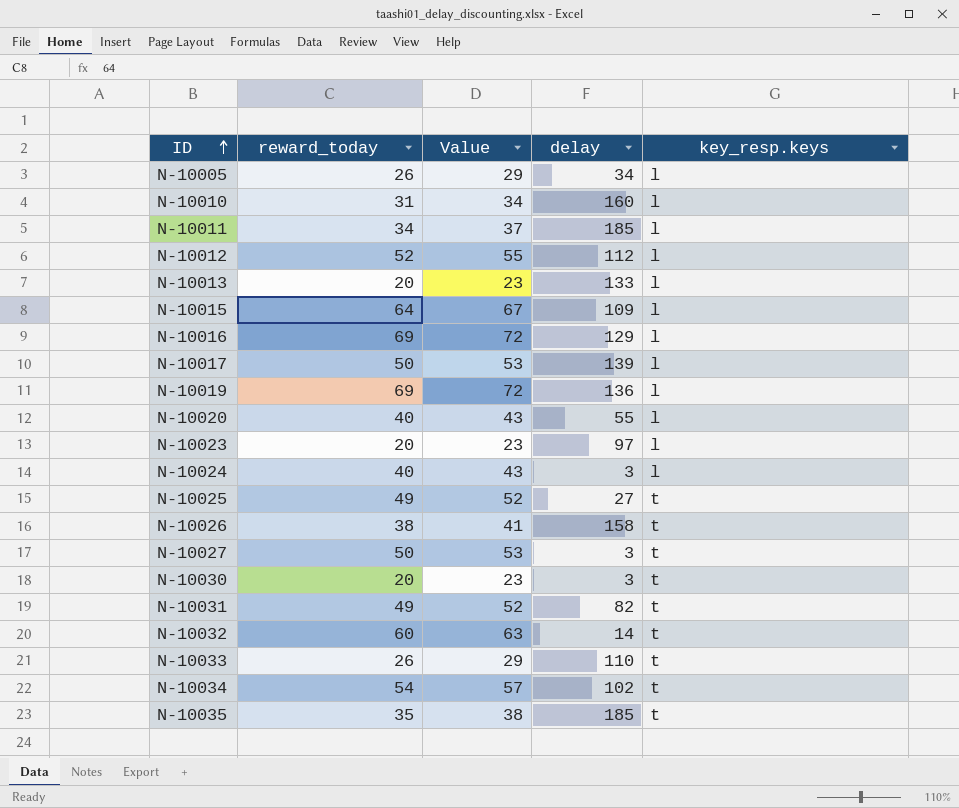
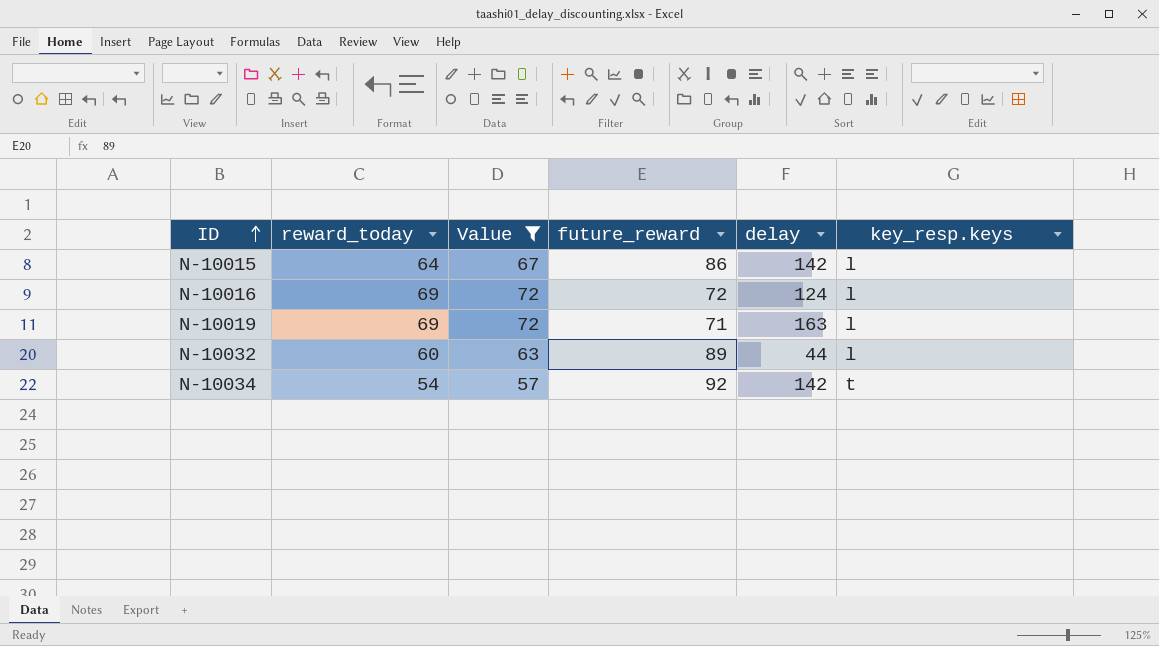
filter: none -> Value >= 57
column future_reward | position: none -> 4
N-10015 | delay: 109 -> 142
N-10016 | delay: 129 -> 124
N-10019 | delay: 136 -> 163
N-10032 | delay: 14 -> 44
N-10032 | key_resp.keys: t -> l
N-10034 | delay: 102 -> 142

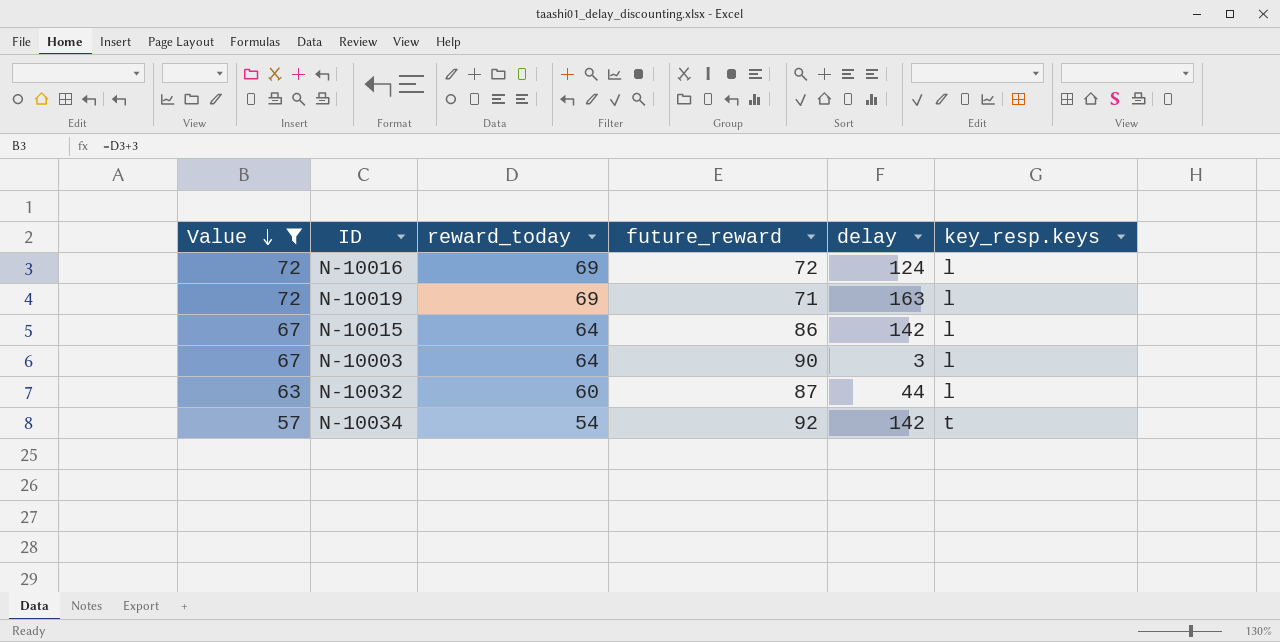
row order: ID ascending -> Value descending
column Value | position: 3 -> 1
row N-10003: none -> 67 | 64 | 90 | 3 | l
N-10032 | future_reward: 89 -> 87

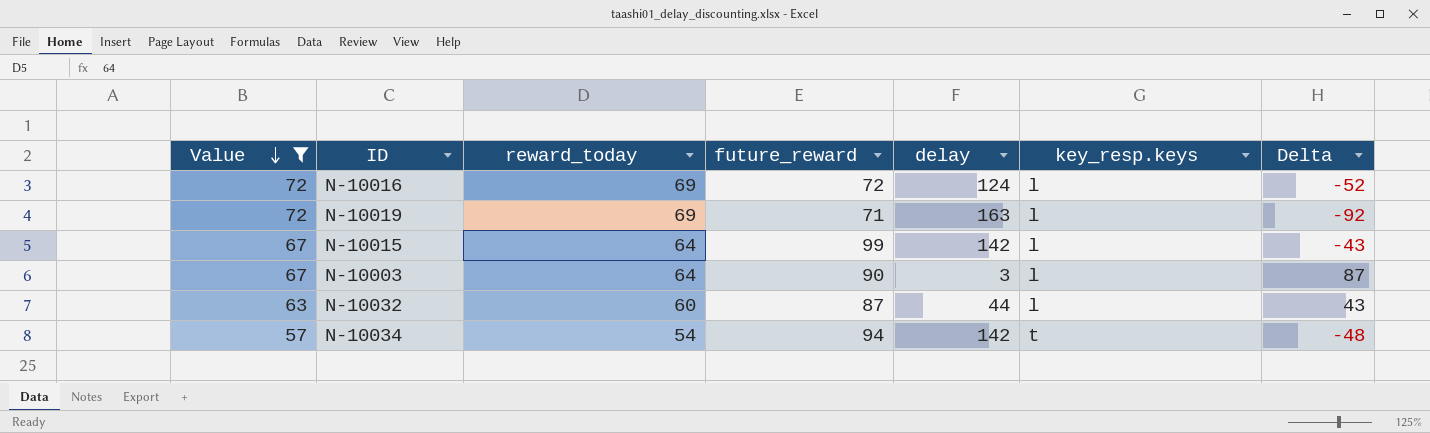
column Delta | formula: none -> [future_reward] - [delay]
N-10015 | future_reward: 86 -> 99
N-10034 | future_reward: 92 -> 94

